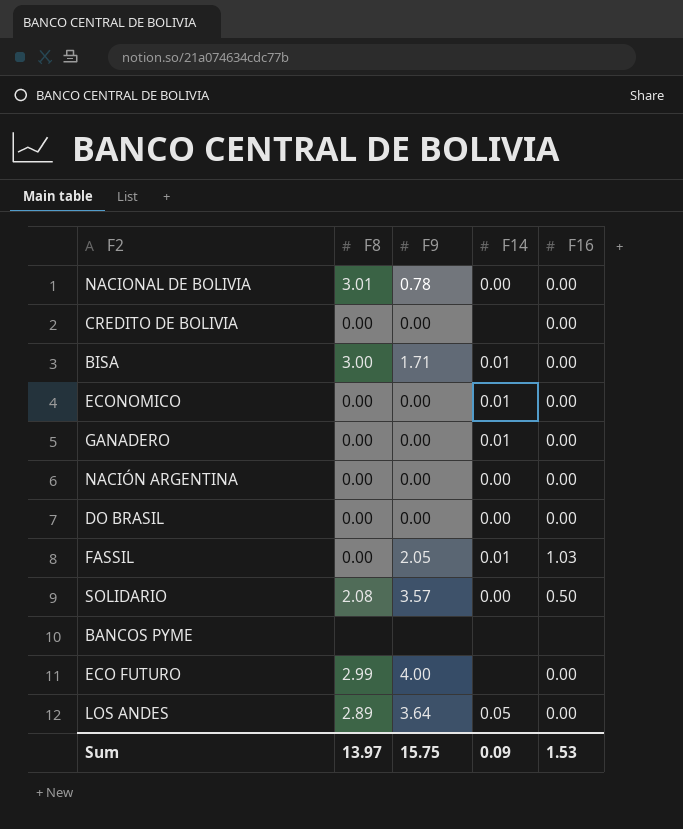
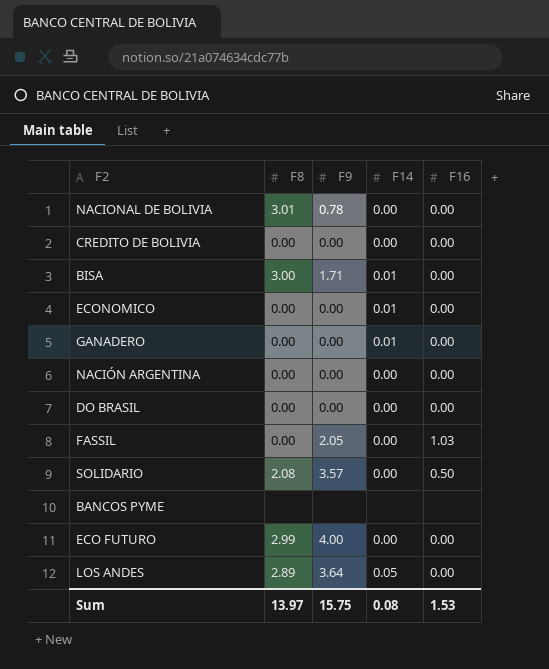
CREDITO DE BOLIVIA | F14: none -> 0.00
FASSIL | F14: 0.01 -> 0.00
ECO FUTURO | F14: none -> 0.00
Sum | F14: 0.09 -> 0.08

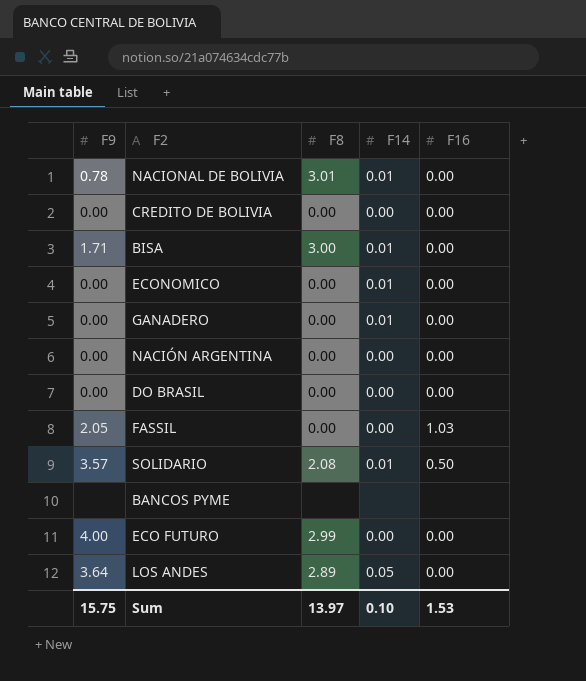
column F9 | position: 3 -> 1
NACIONAL DE BOLIVIA | F14: 0.00 -> 0.01
SOLIDARIO | F14: 0.00 -> 0.01
Sum | F14: 0.08 -> 0.10

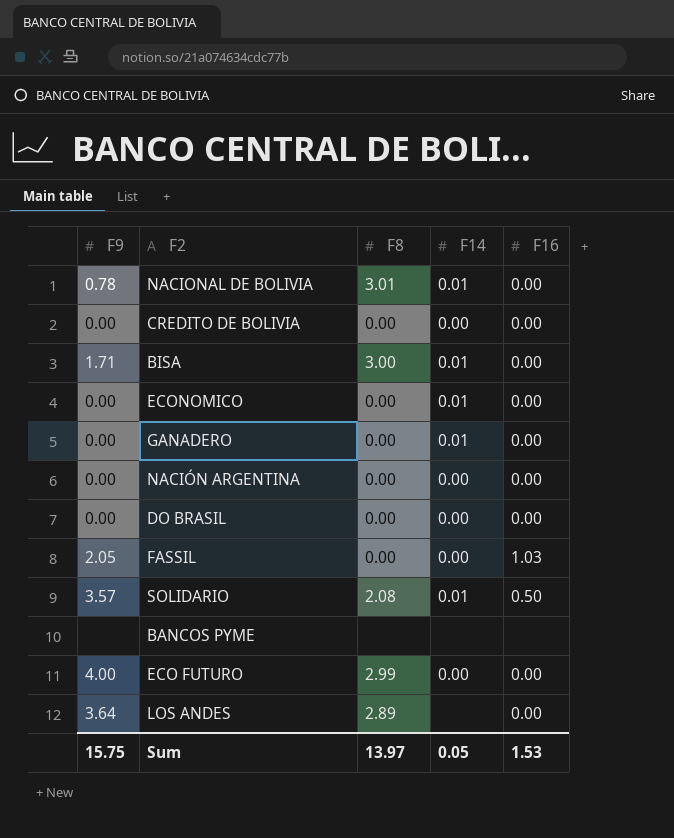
LOS ANDES | F14: 0.05 -> none
Sum | F14: 0.10 -> 0.05

